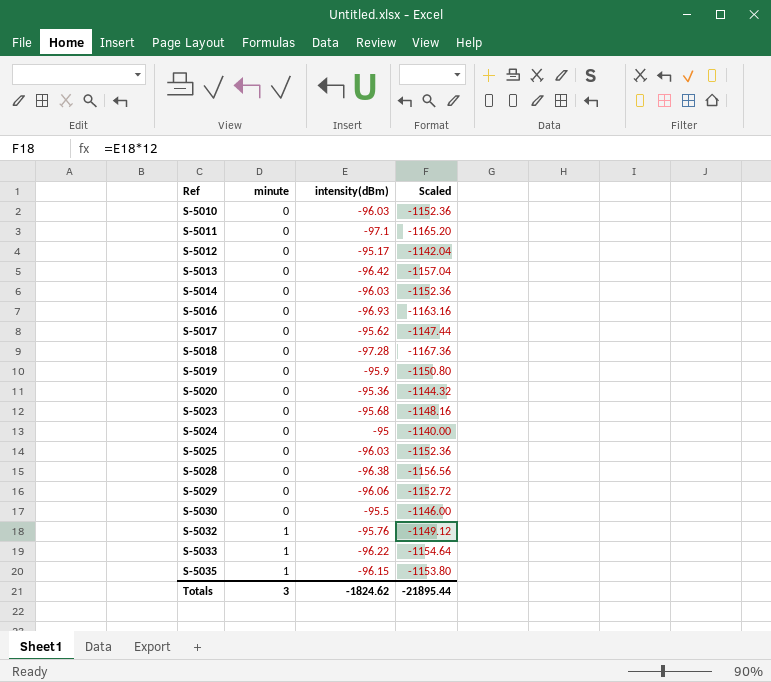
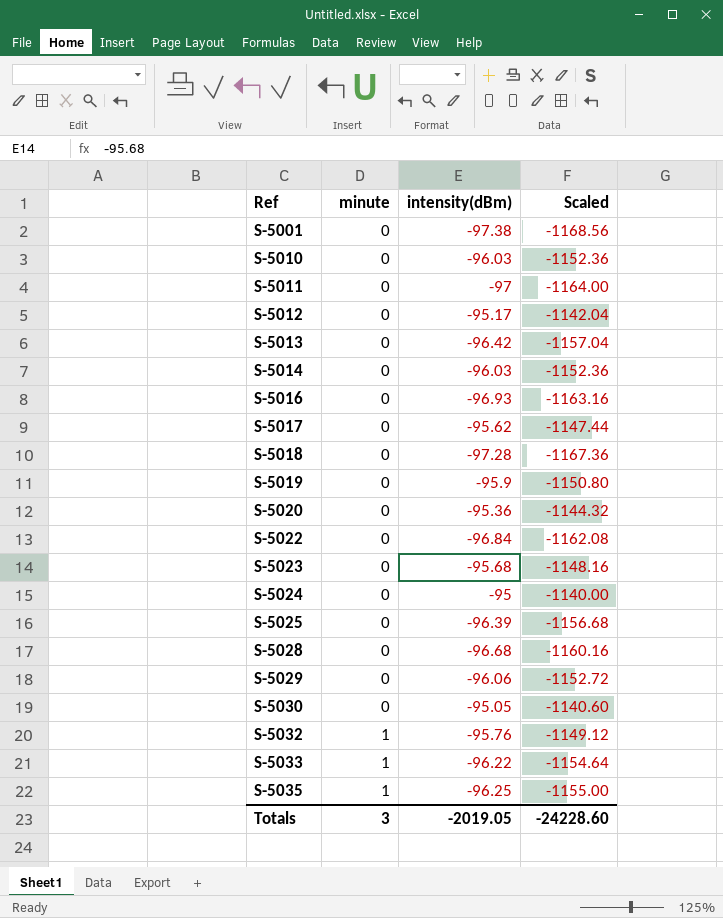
row S-5001: none -> 0 | -97.38 | -1168.56
S-5011 | intensity(dBm): -97.1 -> -97
S-5011 | Scaled: -1165.20 -> -1164.00
row S-5022: none -> 0 | -96.84 | -1162.08
S-5025 | intensity(dBm): -96.03 -> -96.39
S-5025 | Scaled: -1152.36 -> -1156.68
S-5028 | intensity(dBm): -96.38 -> -96.68
S-5028 | Scaled: -1156.56 -> -1160.16
S-5030 | intensity(dBm): -95.5 -> -95.05
S-5030 | Scaled: -1146.00 -> -1140.60
S-5035 | intensity(dBm): -96.15 -> -96.25
S-5035 | Scaled: -1153.80 -> -1155.00
Totals | intensity(dBm): -1824.62 -> -2019.05
Totals | Scaled: -21895.44 -> -24228.60

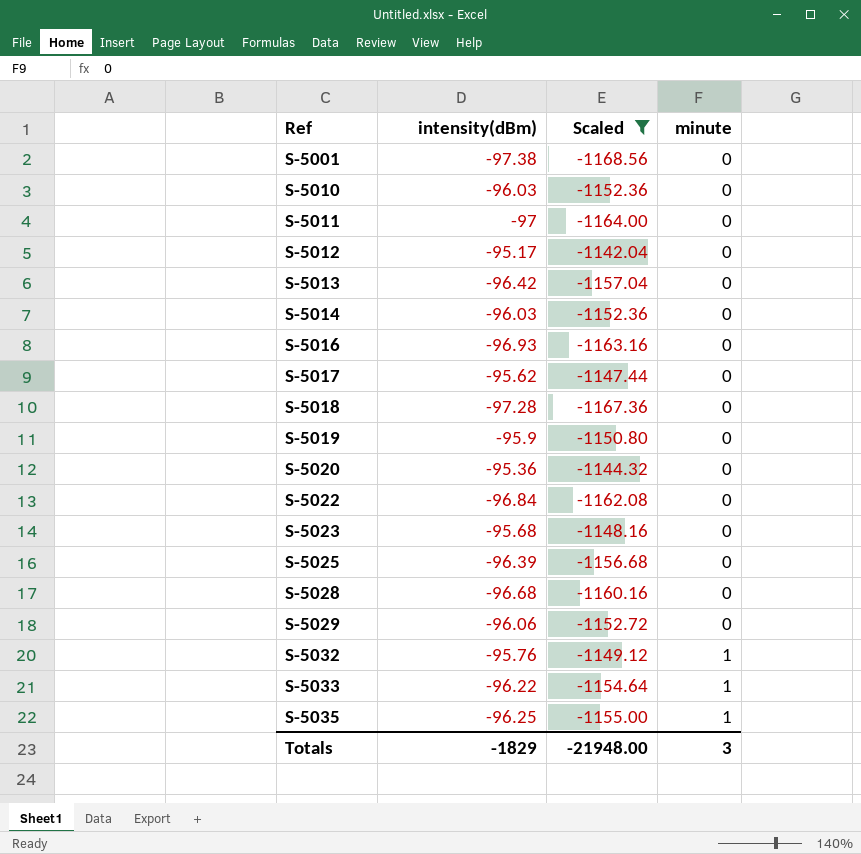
filter: none -> Scaled <= -1142.04
column minute | position: 2 -> 4
Totals | intensity(dBm): -2019.05 -> -1829
Totals | Scaled: -24228.60 -> -21948.00

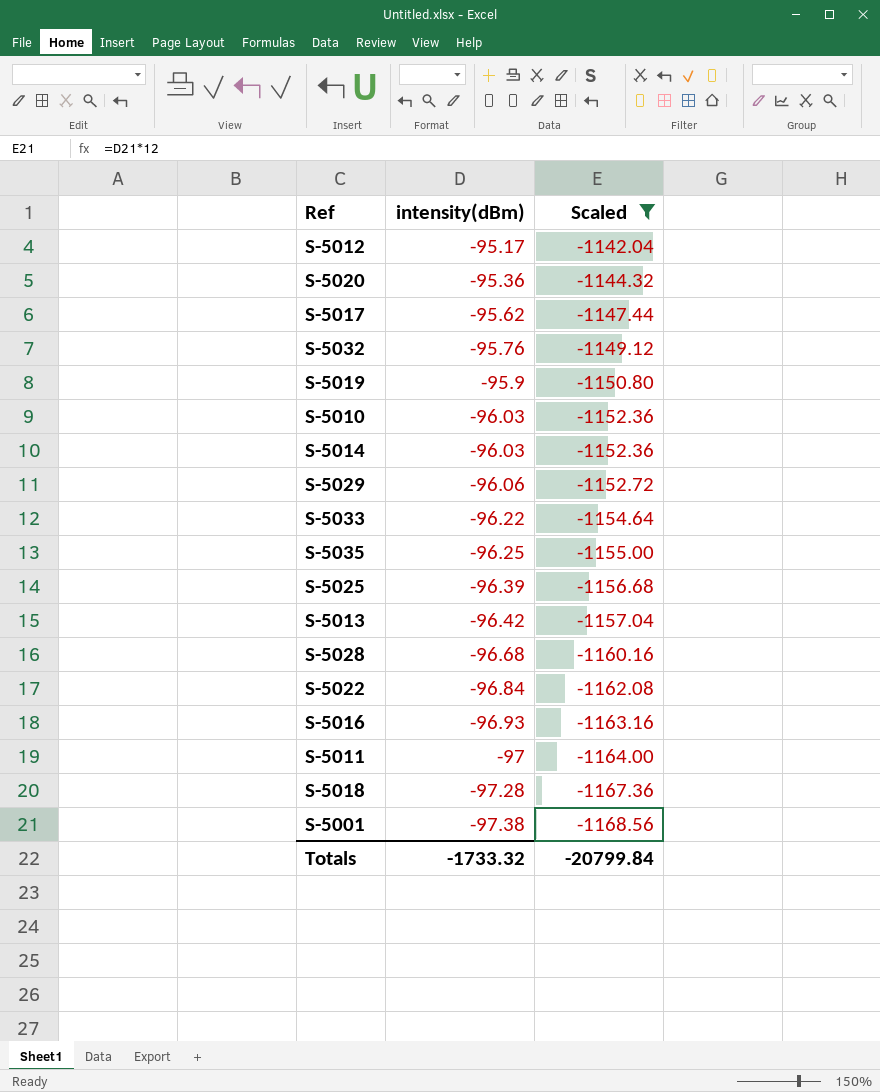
row order: Ref ascending -> intensity(dBm) descending
column minute | position: 4 -> none
row S-5023: -95.68 | -1148.16 | 0 -> none
Totals | intensity(dBm): -1829 -> -1733.32
Totals | Scaled: -21948.00 -> -20799.84

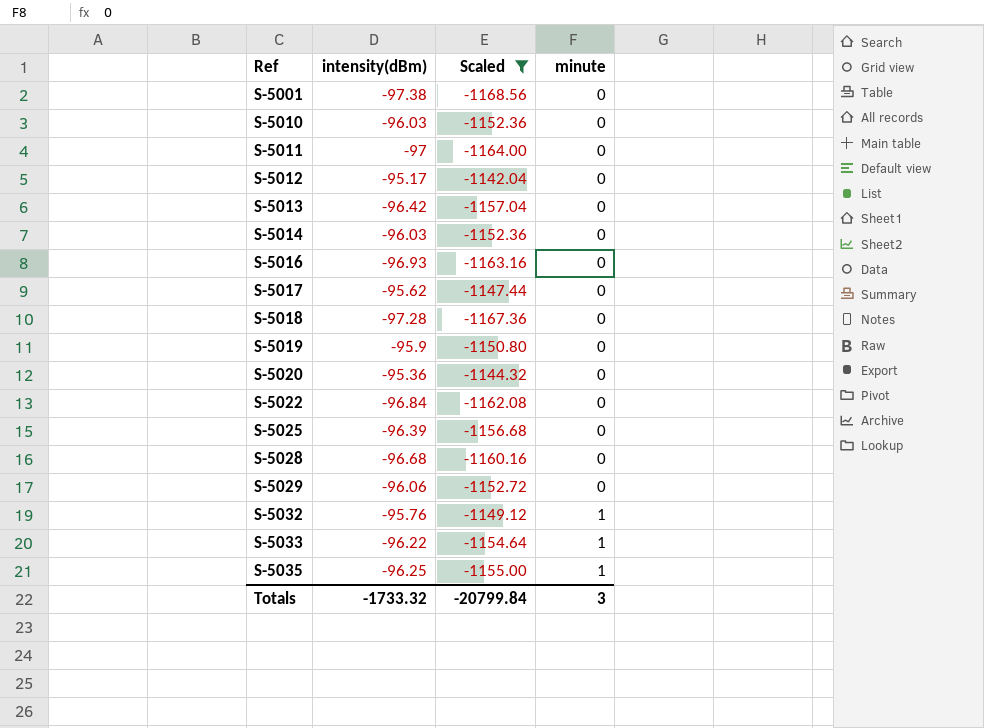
row order: intensity(dBm) descending -> Ref ascending
column minute | position: none -> 4

